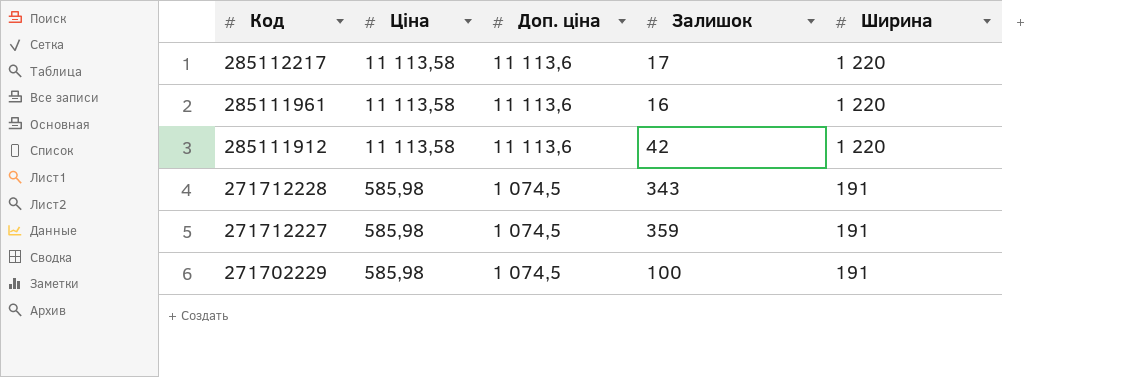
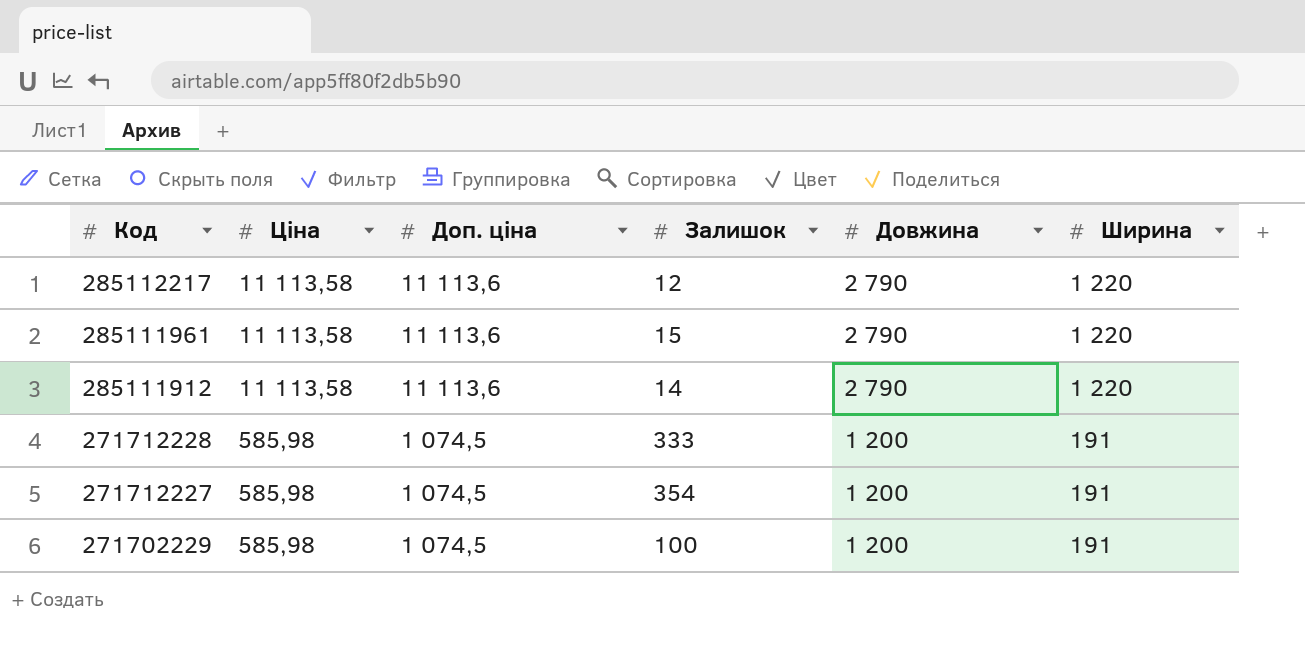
column Довжина | position: none -> 5
285112217 | Залишок: 17 -> 12
285111961 | Залишок: 16 -> 15
285111912 | Залишок: 42 -> 14
271712228 | Залишок: 343 -> 333
271712227 | Залишок: 359 -> 354

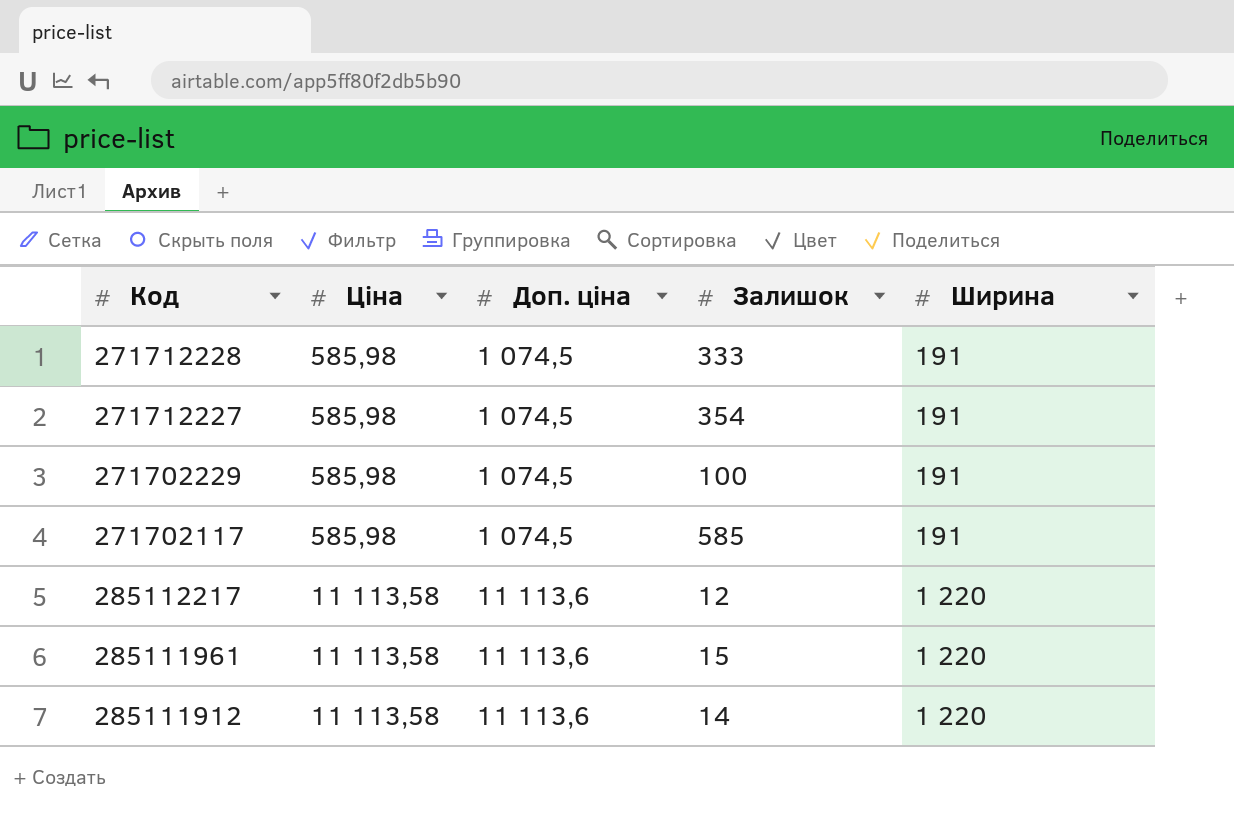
row order: Код descending -> Ціна ascending
column Довжина | position: 5 -> none
row 271702117: none -> 585,98 | 1 074,5 | 585 | 191

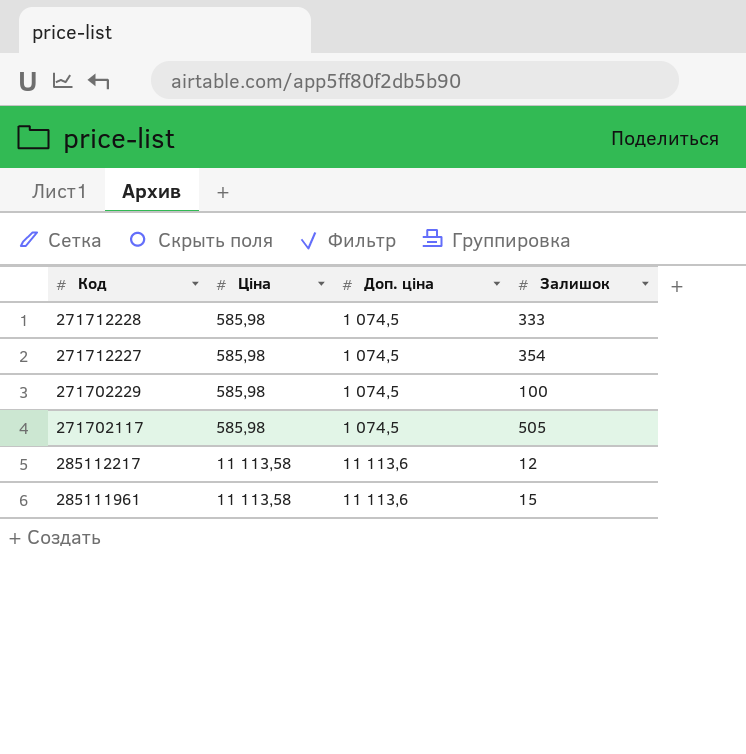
column Ширина | position: 5 -> none
row 285111912: 11 113,58 | 11 113,6 | 14 | 1 220 -> none
271702117 | Залишок: 585 -> 505

